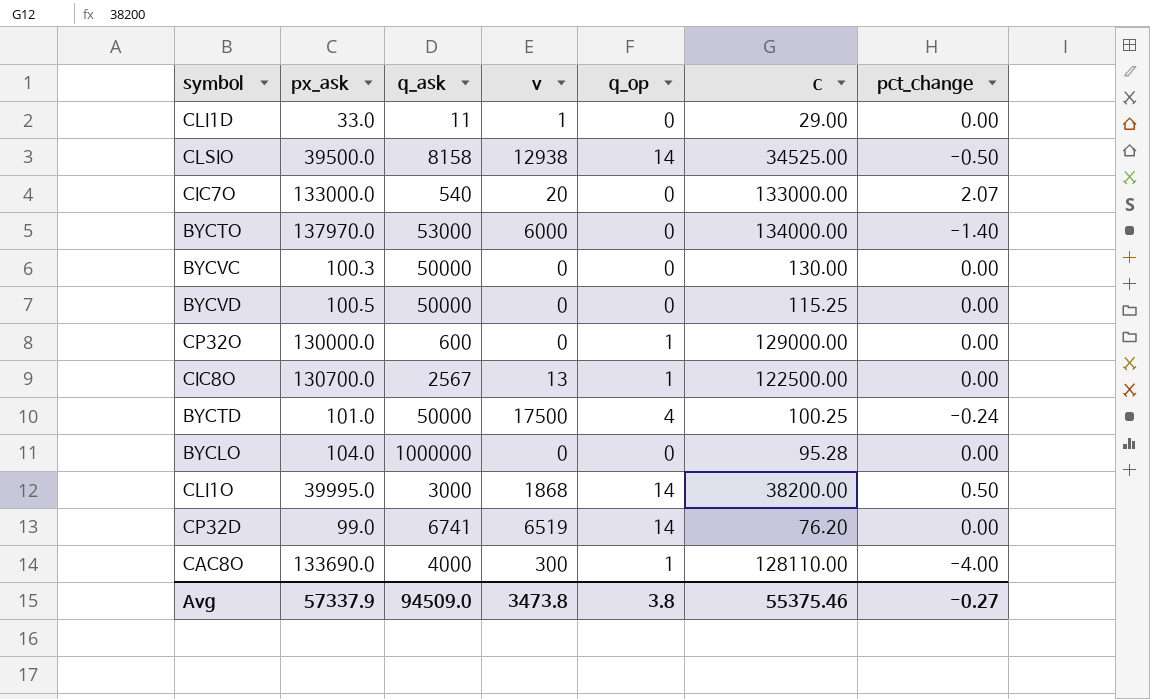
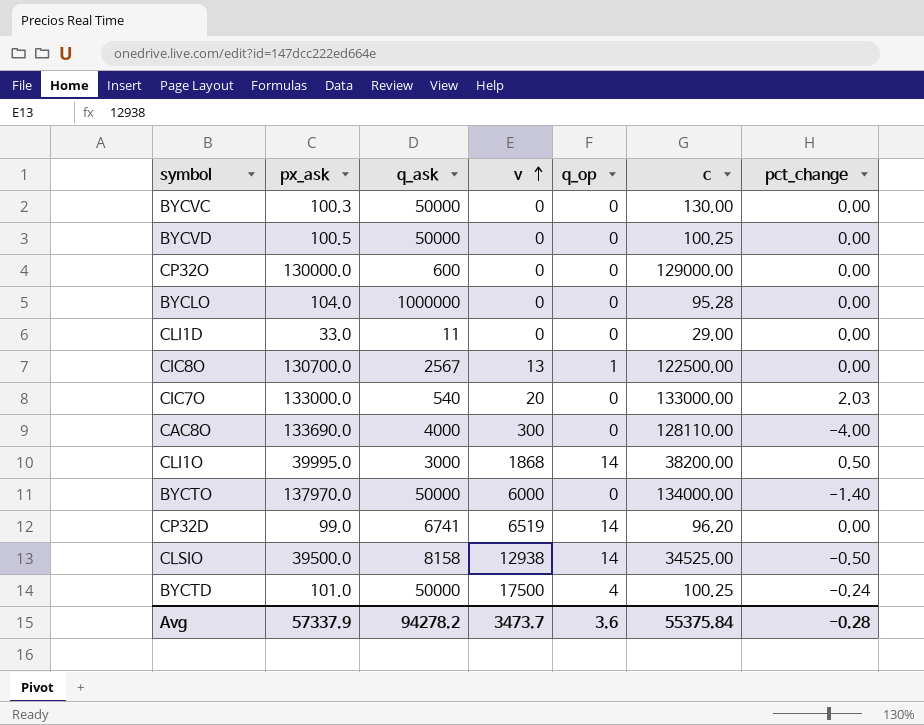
row order: none -> v ascending
BYCVD | c: 115.25 -> 100.25
CP32O | q_op: 1 -> 0
CLI1D | v: 1 -> 0
CIC7O | pct_change: 2.07 -> 2.03
CAC8O | q_op: 1 -> 0
BYCTO | q_ask: 53000 -> 50000
CP32D | c: 76.20 -> 96.20
Avg | q_ask: 94509.0 -> 94278.2
Avg | v: 3473.8 -> 3473.7
Avg | q_op: 3.8 -> 3.6
Avg | c: 55375.46 -> 55375.84
Avg | pct_change: -0.27 -> -0.28

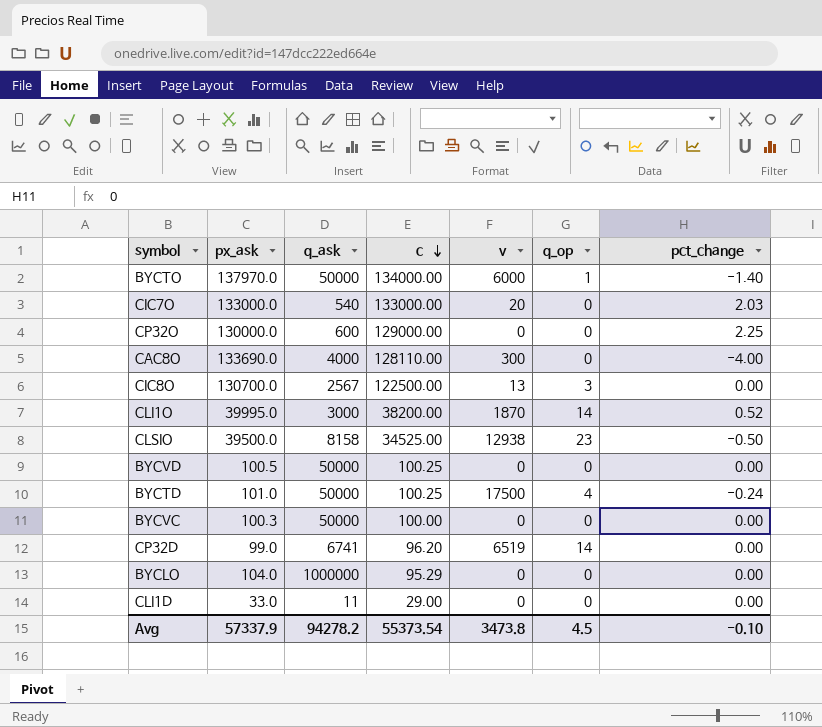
row order: v ascending -> c descending
column c | position: 6 -> 4
BYCTO | q_op: 0 -> 1
CP32O | pct_change: 0.00 -> 2.25
CIC8O | q_op: 1 -> 3
CLI1O | v: 1868 -> 1870
CLI1O | pct_change: 0.50 -> 0.52
CLSIO | q_op: 14 -> 23
BYCVC | c: 130.00 -> 100.00
BYCLO | c: 95.28 -> 95.29
Avg | c: 55375.84 -> 55373.54
Avg | v: 3473.7 -> 3473.8
Avg | q_op: 3.6 -> 4.5
Avg | pct_change: -0.28 -> -0.10

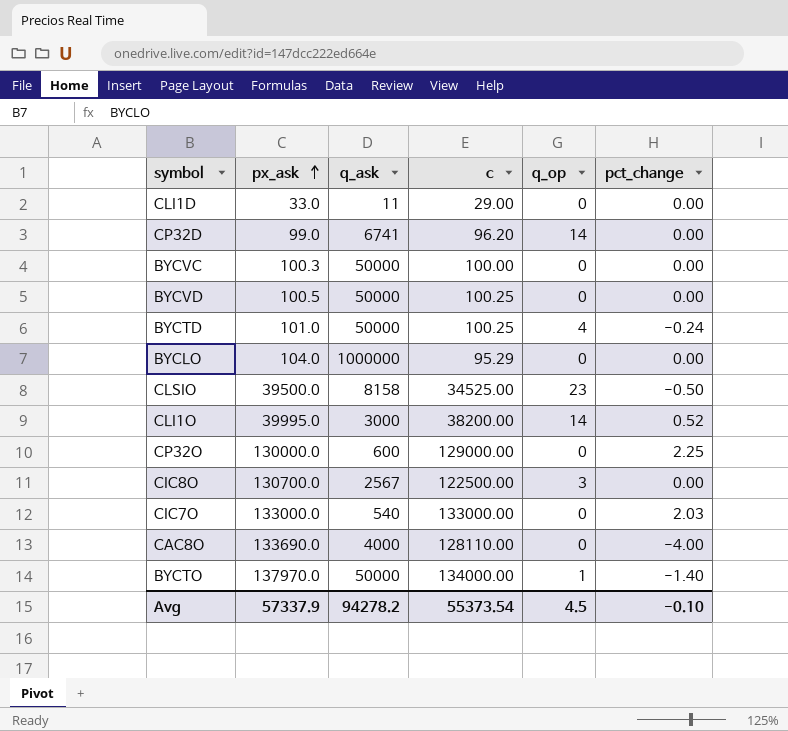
row order: c descending -> px_ask ascending
column v | position: 5 -> none

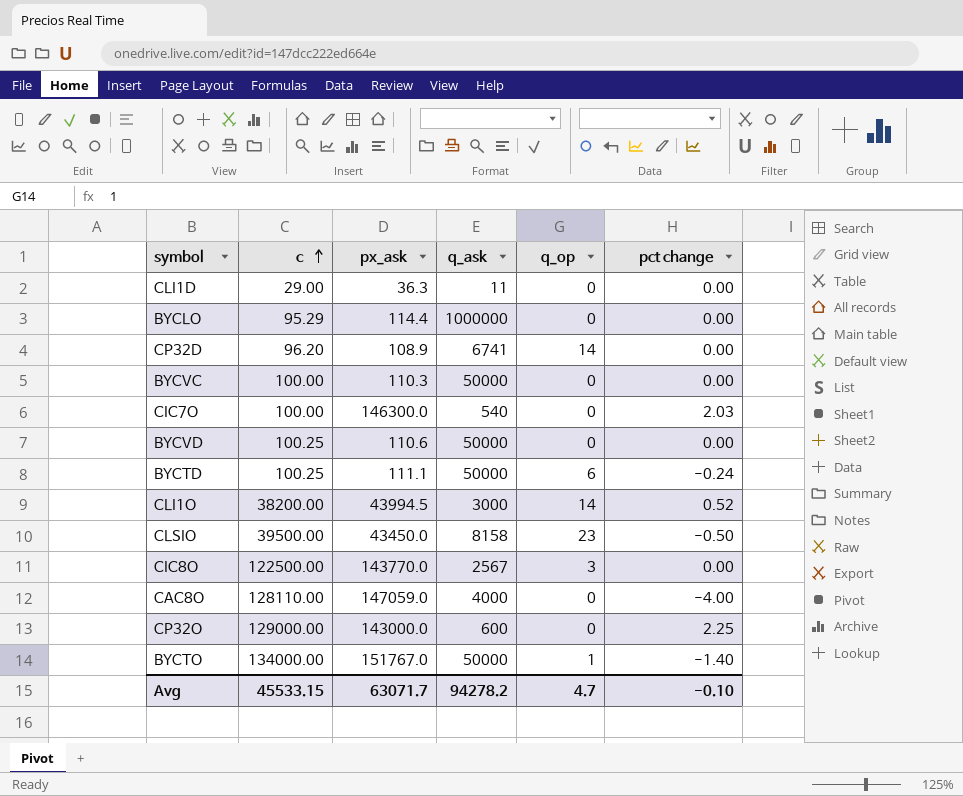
row order: px_ask ascending -> c ascending
column c | position: 4 -> 2
column name: pct_change -> pct change
CLI1D | px_ask: 33.0 -> 36.3
BYCLO | px_ask: 104.0 -> 114.4
CP32D | px_ask: 99.0 -> 108.9
BYCVC | px_ask: 100.3 -> 110.3
CIC7O | c: 133000.00 -> 100.00
CIC7O | px_ask: 133000.0 -> 146300.0
BYCVD | px_ask: 100.5 -> 110.6
BYCTD | px_ask: 101.0 -> 111.1
BYCTD | q_op: 4 -> 6
CLI1O | px_ask: 39995.0 -> 43994.5
CLSIO | c: 34525.00 -> 39500.00
CLSIO | px_ask: 39500.0 -> 43450.0
CIC8O | px_ask: 130700.0 -> 143770.0
CAC8O | px_ask: 133690.0 -> 147059.0
CP32O | px_ask: 130000.0 -> 143000.0
BYCTO | px_ask: 137970.0 -> 151767.0
Avg | c: 55373.54 -> 45533.15
Avg | px_ask: 57337.9 -> 63071.7
Avg | q_op: 4.5 -> 4.7

